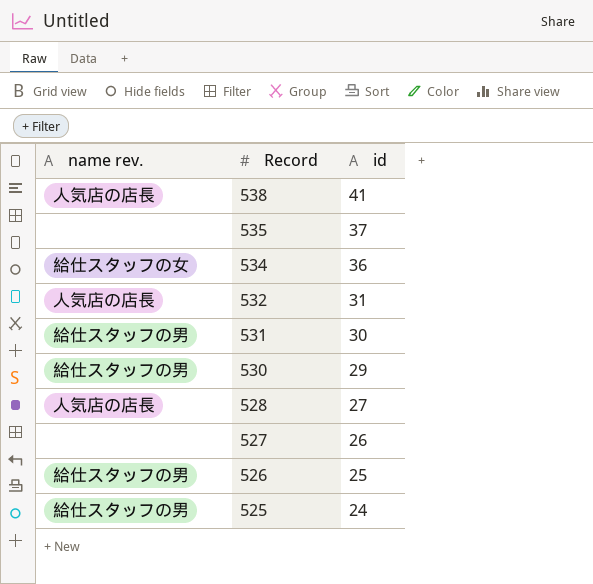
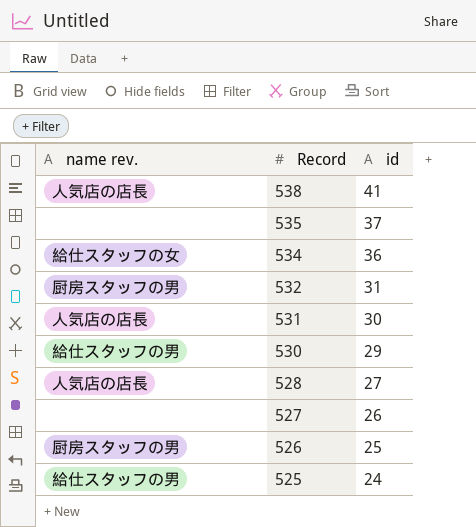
532 | name rev.: 人気店の店長 -> 厨房スタッフの男
531 | name rev.: 給仕スタッフの男 -> 人気店の店長
526 | name rev.: 給仕スタッフの男 -> 厨房スタッフの男

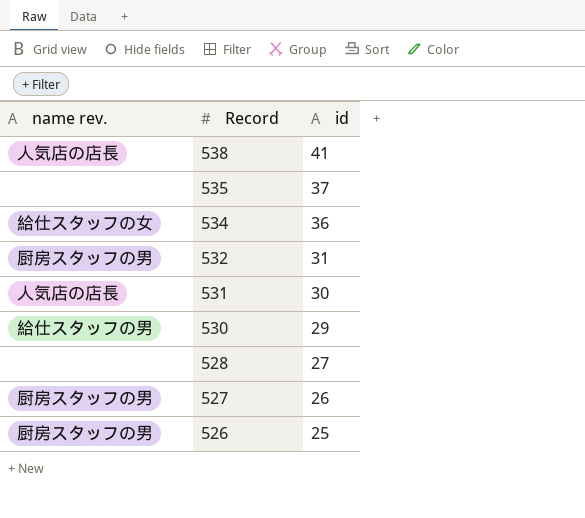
row 525: 給仕スタッフの男 | 24 -> none
528 | name rev.: 人気店の店長 -> none
527 | name rev.: none -> 厨房スタッフの男

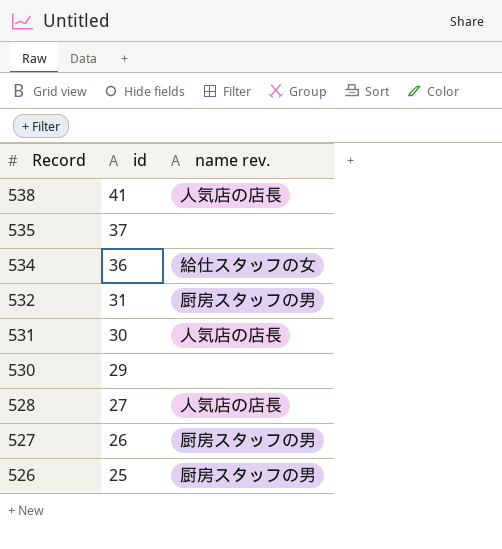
column name rev. | position: 1 -> 3
530 | name rev.: 給仕スタッフの男 -> none
528 | name rev.: none -> 人気店の店長

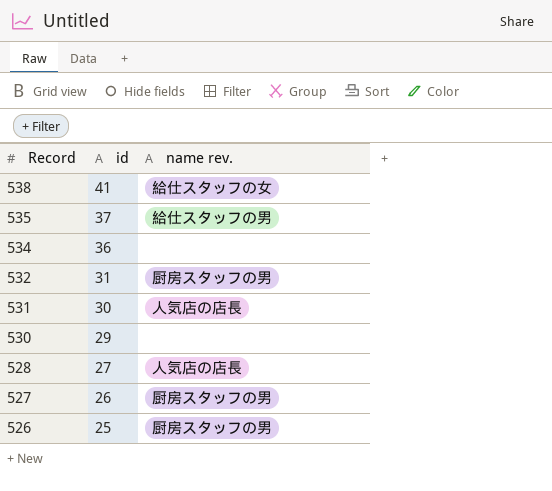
538 | name rev.: 人気店の店長 -> 給仕スタッフの女
535 | name rev.: none -> 給仕スタッフの男
534 | name rev.: 給仕スタッフの女 -> none

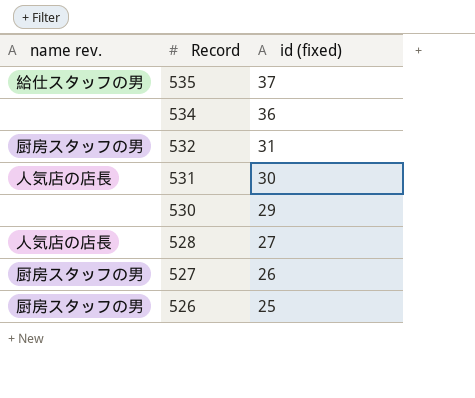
column name rev. | position: 3 -> 1
column name: id -> id (fixed)
row 538: 41 | 給仕スタッフの女 -> none

